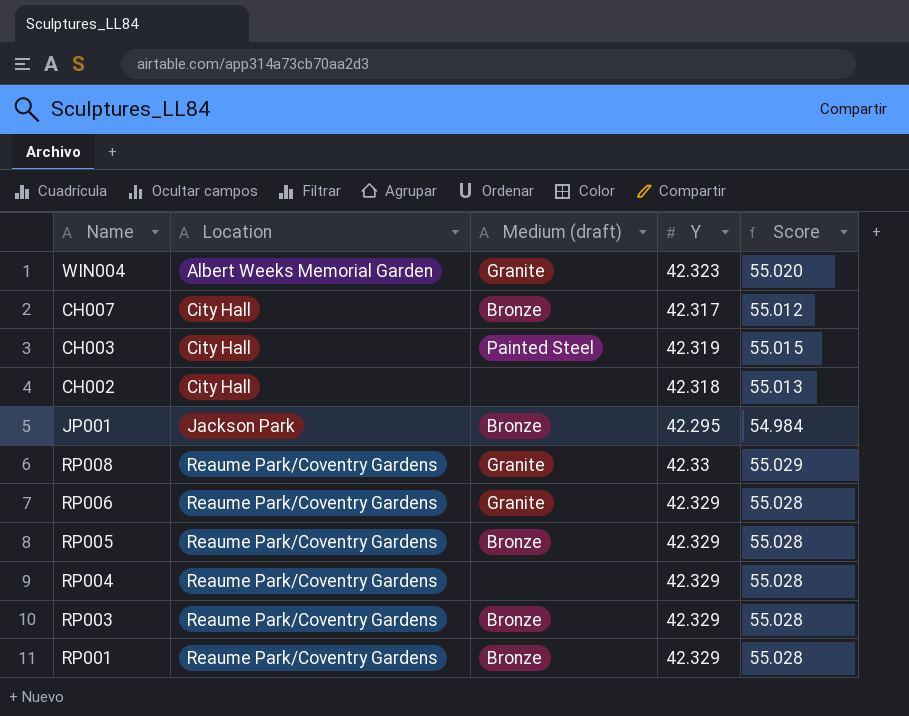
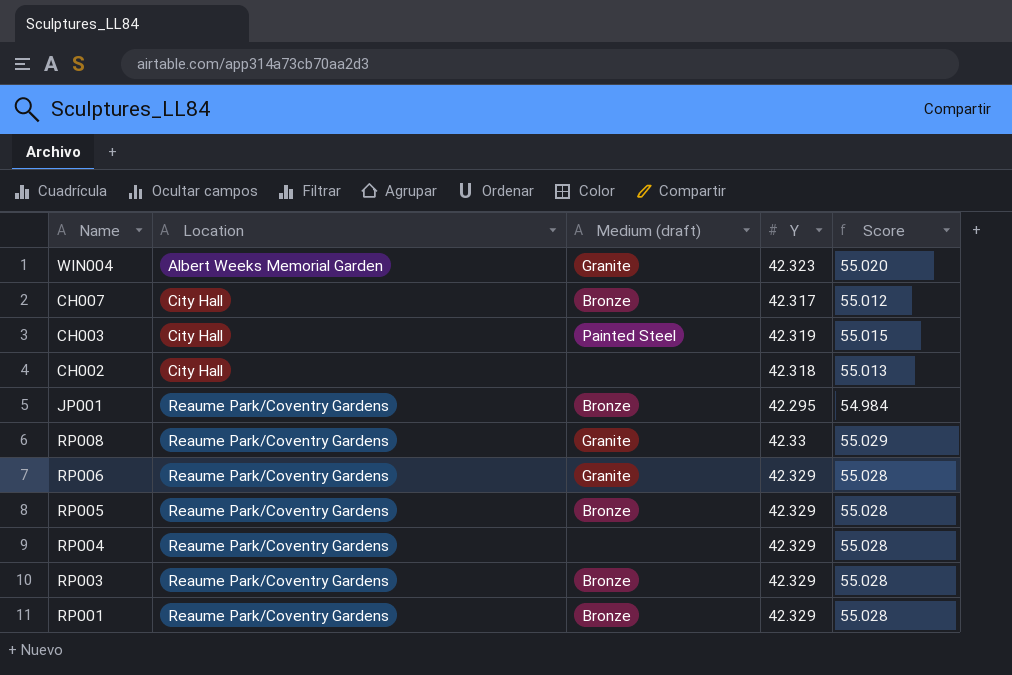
JP001 | Location: Jackson Park -> Reaume Park/Coventry Gardens

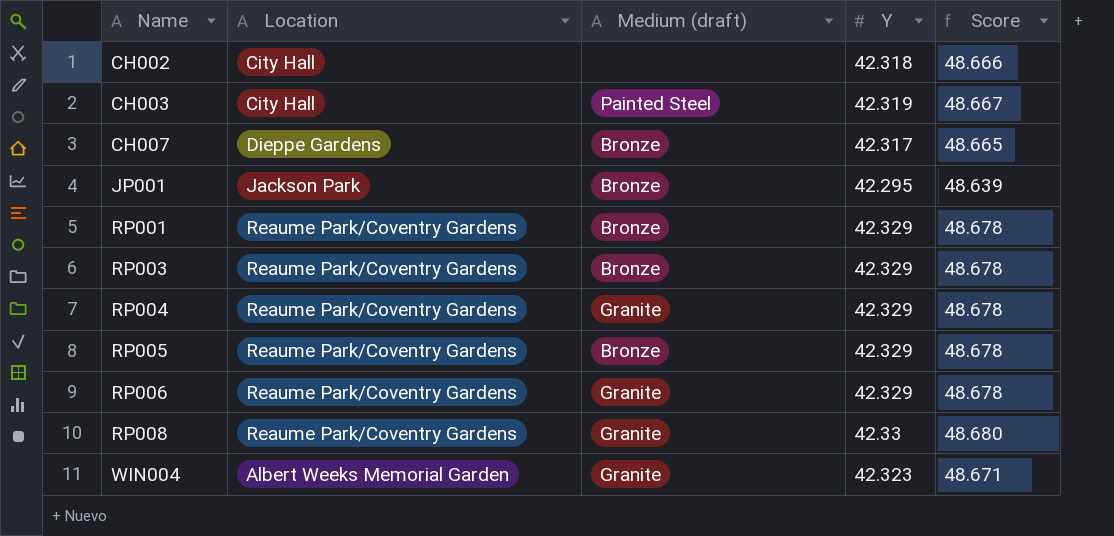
row order: Location ascending -> Name ascending
column Score | formula: [Y] * 1.3 -> [Y] * 1.15
CH007 | Location: City Hall -> Dieppe Gardens
JP001 | Location: Reaume Park/Coventry Gardens -> Jackson Park
RP004 | Medium (draft): none -> Granite

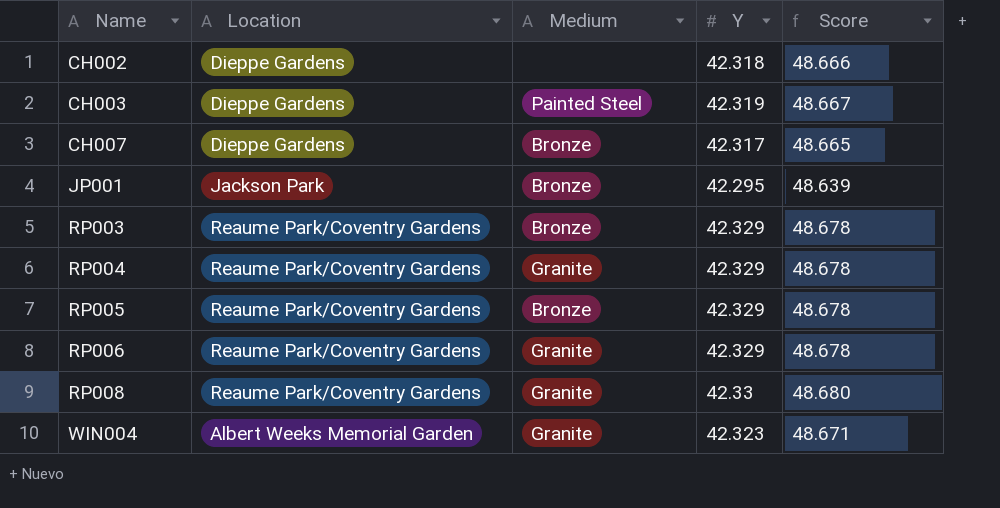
column name: Medium (draft) -> Medium
row RP001: Reaume Park/Coventry Gardens | Bronze | 42.329 | 48.678 -> none
CH002 | Location: City Hall -> Dieppe Gardens
CH003 | Location: City Hall -> Dieppe Gardens

